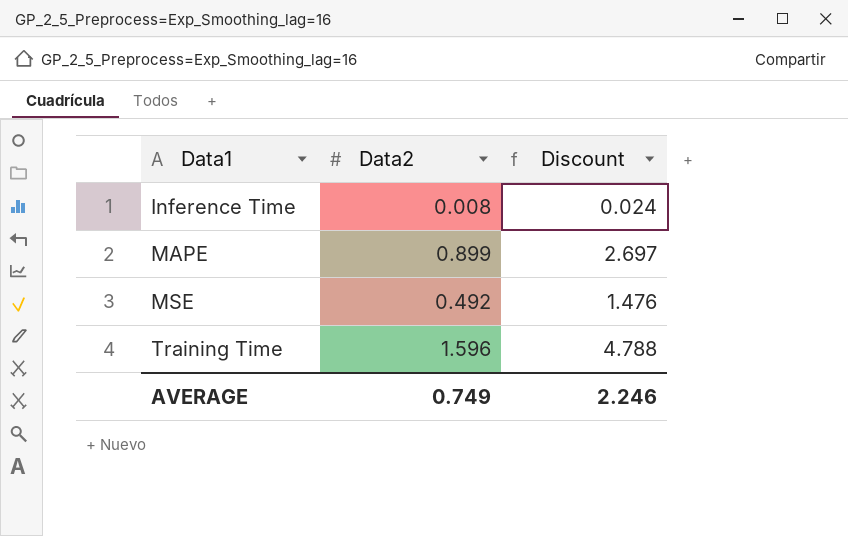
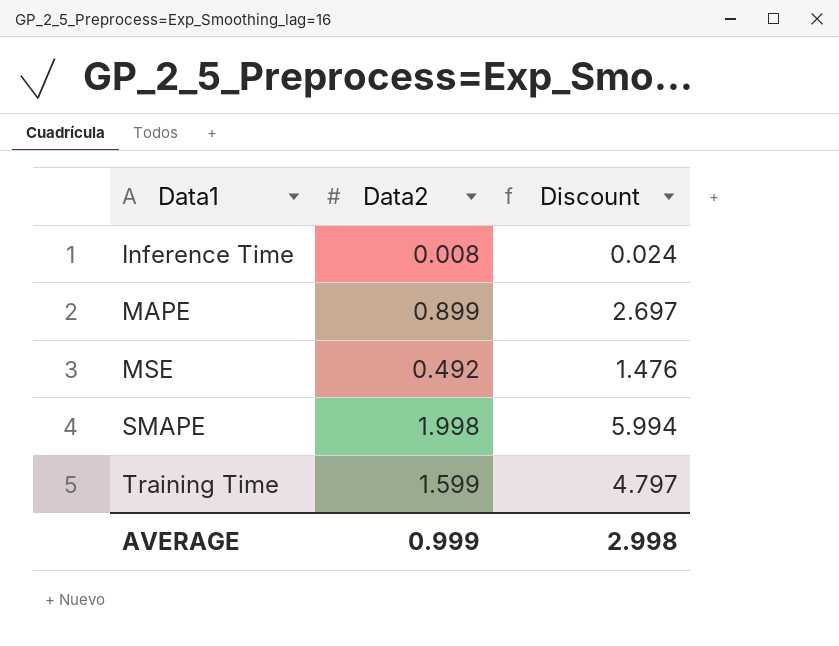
row SMAPE: none -> 1.998 | 5.994
Training Time | Data2: 1.596 -> 1.599
Training Time | Discount: 4.788 -> 4.797
AVERAGE | Data2: 0.749 -> 0.999
AVERAGE | Discount: 2.246 -> 2.998

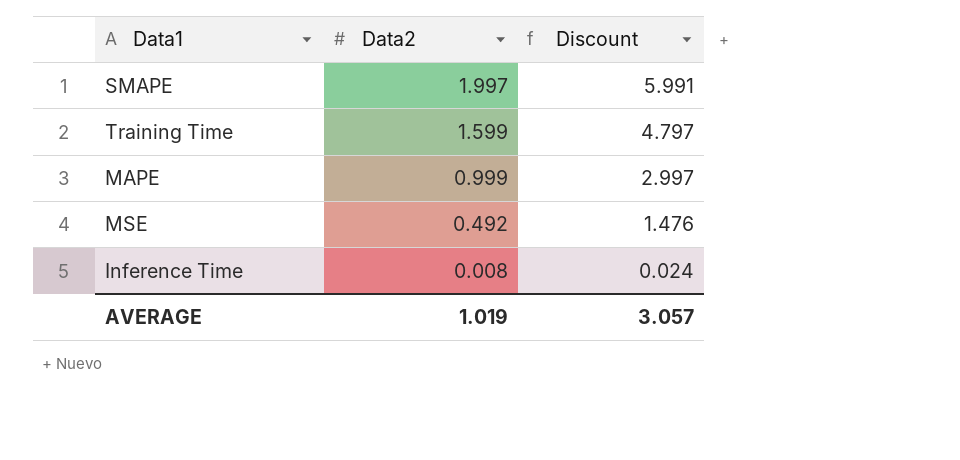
row order: Data1 ascending -> Data2 descending
SMAPE | Data2: 1.998 -> 1.997
SMAPE | Discount: 5.994 -> 5.991
MAPE | Data2: 0.899 -> 0.999
MAPE | Discount: 2.697 -> 2.997
AVERAGE | Data2: 0.999 -> 1.019
AVERAGE | Discount: 2.998 -> 3.057

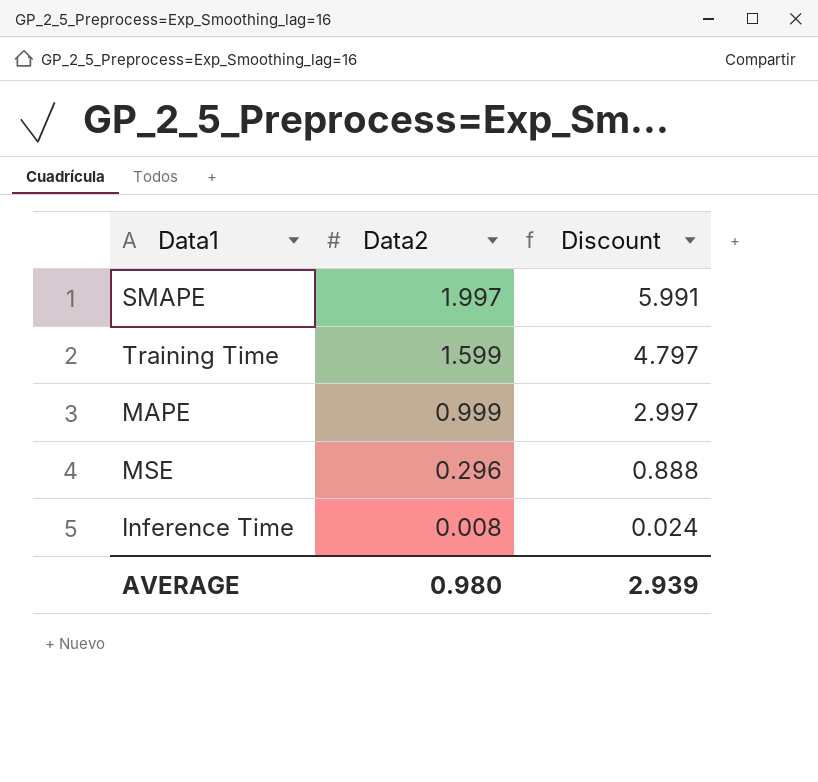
MSE | Data2: 0.492 -> 0.296
MSE | Discount: 1.476 -> 0.888
AVERAGE | Data2: 1.019 -> 0.980
AVERAGE | Discount: 3.057 -> 2.939

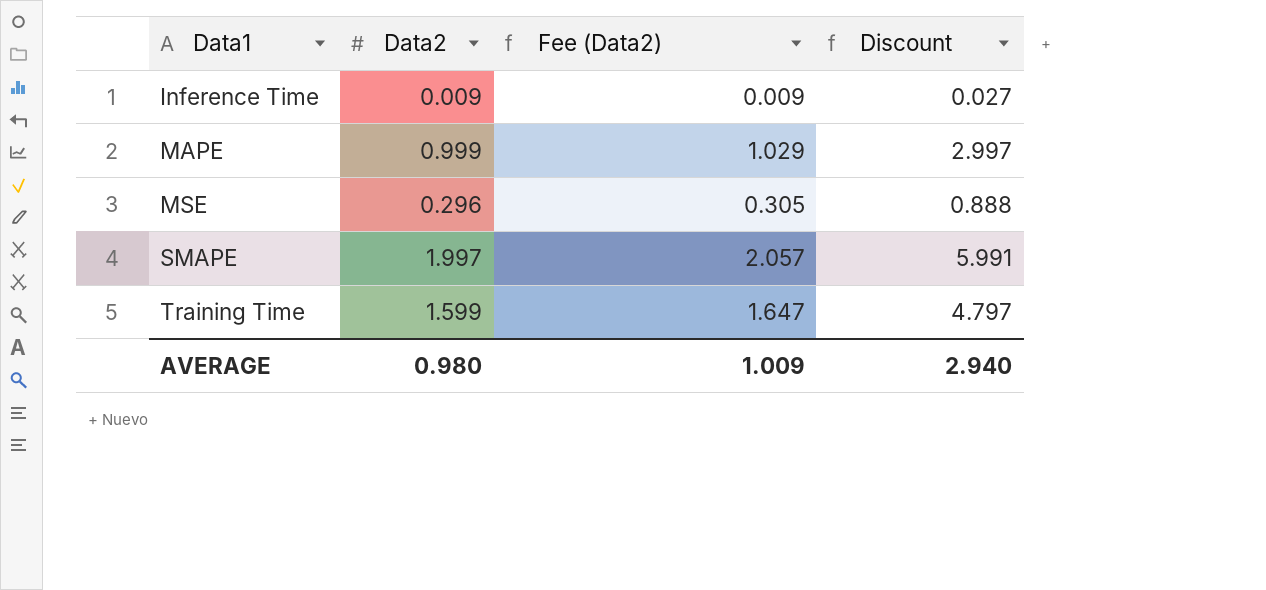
row order: Data2 descending -> Data1 ascending
column Fee (Data2) | formula: none -> [Data2] * 1.03
Inference Time | Data2: 0.008 -> 0.009
Inference Time | Discount: 0.024 -> 0.027
AVERAGE | Discount: 2.939 -> 2.940

